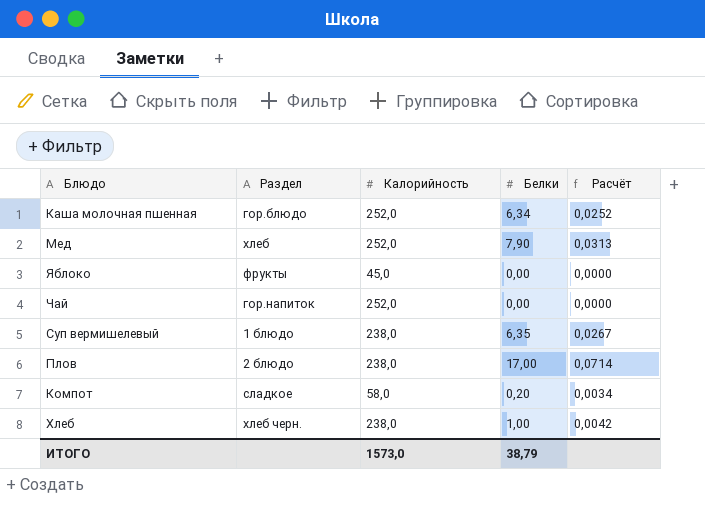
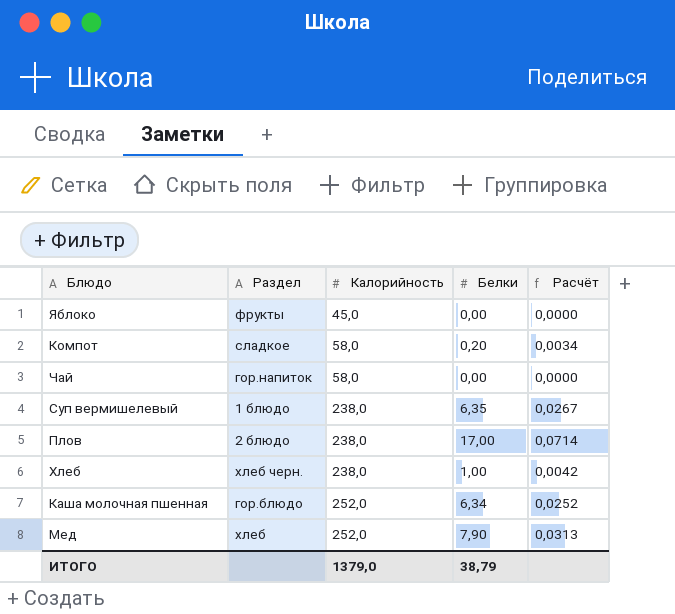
row order: none -> Калорийность ascending
Чай | Калорийность: 252,0 -> 58,0
ИТОГО | Калорийность: 1573,0 -> 1379,0

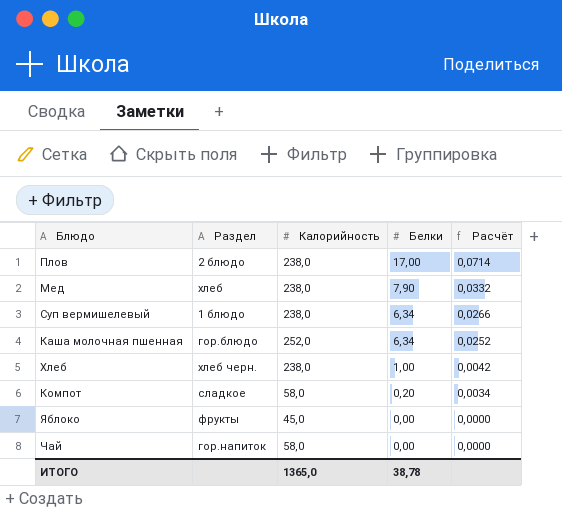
row order: Калорийность ascending -> Белки descending
Мед | Калорийность: 252,0 -> 238,0
Мед | Расчёт: 0,0313 -> 0,0332
Суп вермишелевый | Белки: 6,35 -> 6,34
Суп вермишелевый | Расчёт: 0,0267 -> 0,0266
ИТОГО | Калорийность: 1379,0 -> 1365,0
ИТОГО | Белки: 38,79 -> 38,78

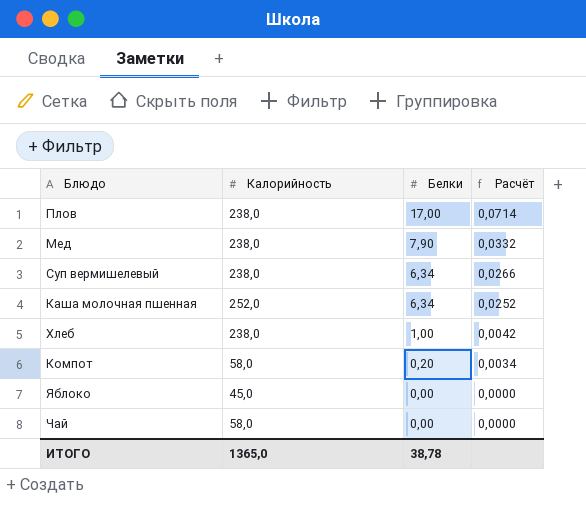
column Раздел | position: 2 -> none

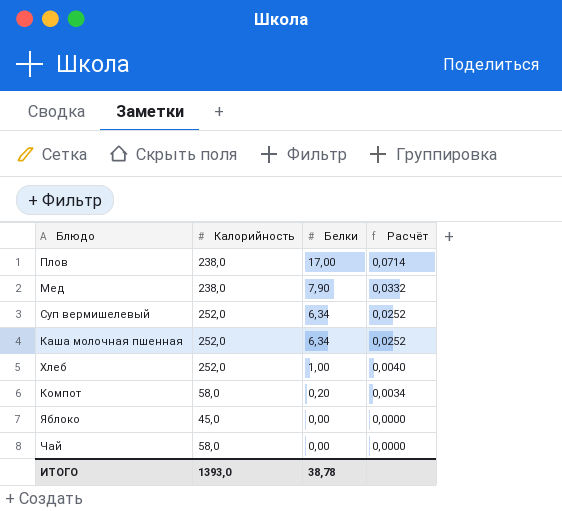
Суп вермишелевый | Калорийность: 238,0 -> 252,0
Суп вермишелевый | Расчёт: 0,0266 -> 0,0252
Хлеб | Калорийность: 238,0 -> 252,0
Хлеб | Расчёт: 0,0042 -> 0,0040
ИТОГО | Калорийность: 1365,0 -> 1393,0

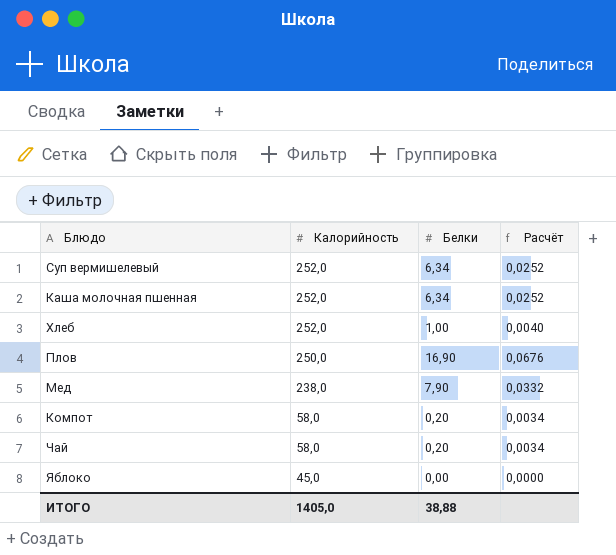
row order: Белки descending -> Калорийность descending
Плов | Калорийность: 238,0 -> 250,0
Плов | Белки: 17,00 -> 16,90
Плов | Расчёт: 0,0714 -> 0,0676
Чай | Белки: 0,00 -> 0,20
Чай | Расчёт: 0,0000 -> 0,0034
ИТОГО | Калорийность: 1393,0 -> 1405,0
ИТОГО | Белки: 38,78 -> 38,88

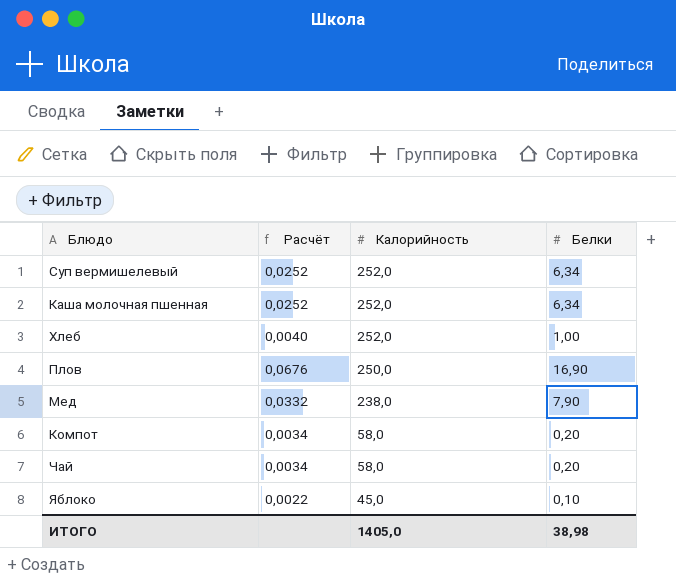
column Расчёт | position: 4 -> 2
Яблоко | Расчёт: 0,0000 -> 0,0022
Яблоко | Белки: 0,00 -> 0,10
ИТОГО | Белки: 38,88 -> 38,98

